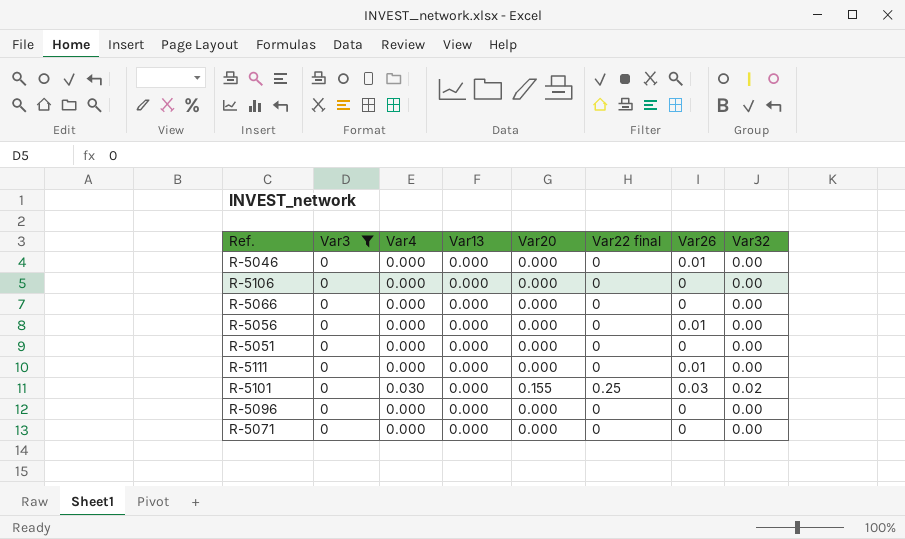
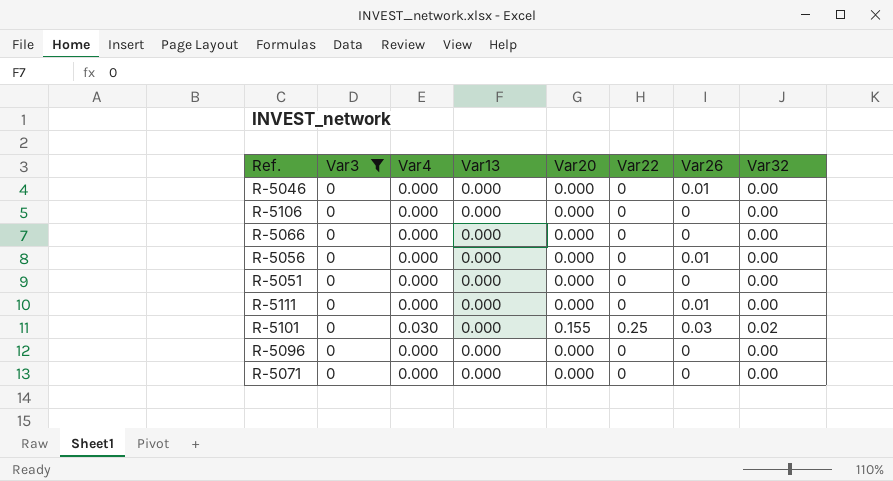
column name: Var22 final -> Var22

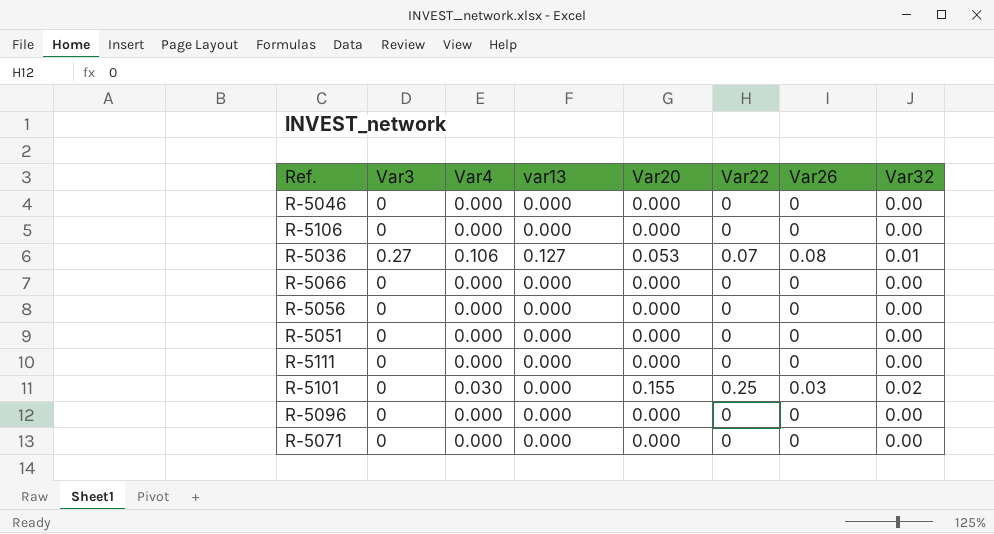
filter: Var3 = 0 -> none
column name: Var13 -> var13
R-5046 | Var26: 0.01 -> 0
R-5056 | Var26: 0.01 -> 0
R-5111 | Var26: 0.01 -> 0

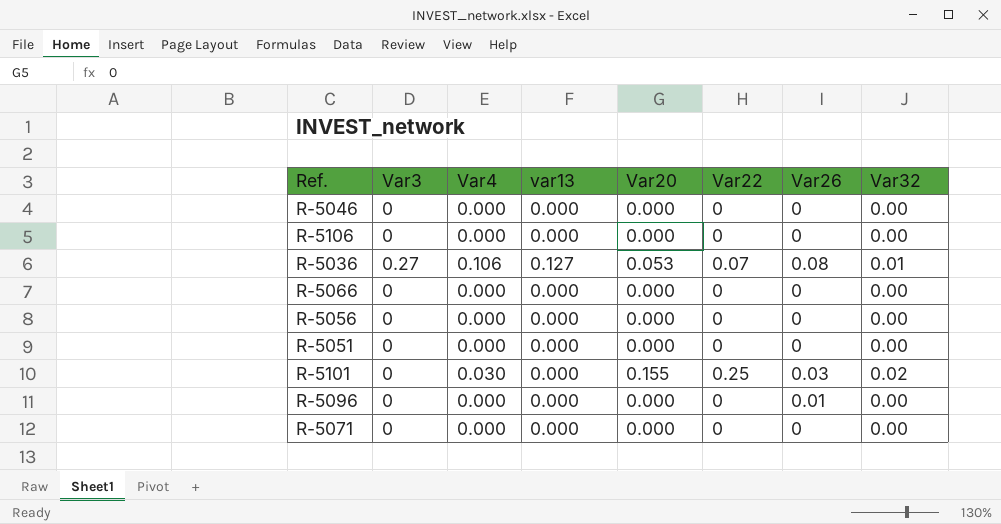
row R-5111: 0 | 0.000 | 0.000 | 0.000 | 0 | 0 | 0.00 -> none
R-5096 | Var26: 0 -> 0.01

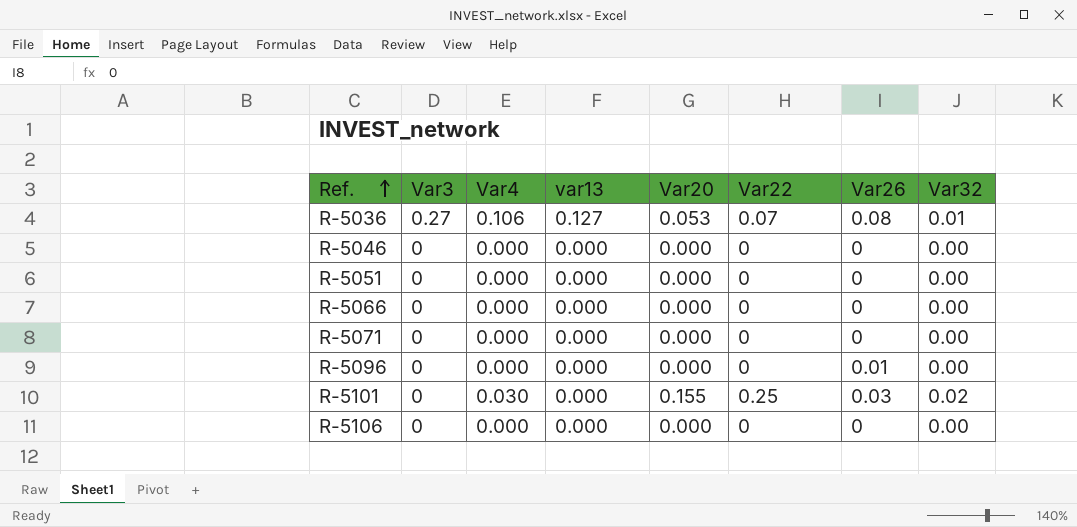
row order: none -> Ref. ascending
row R-5056: 0 | 0.000 | 0.000 | 0.000 | 0 | 0 | 0.00 -> none

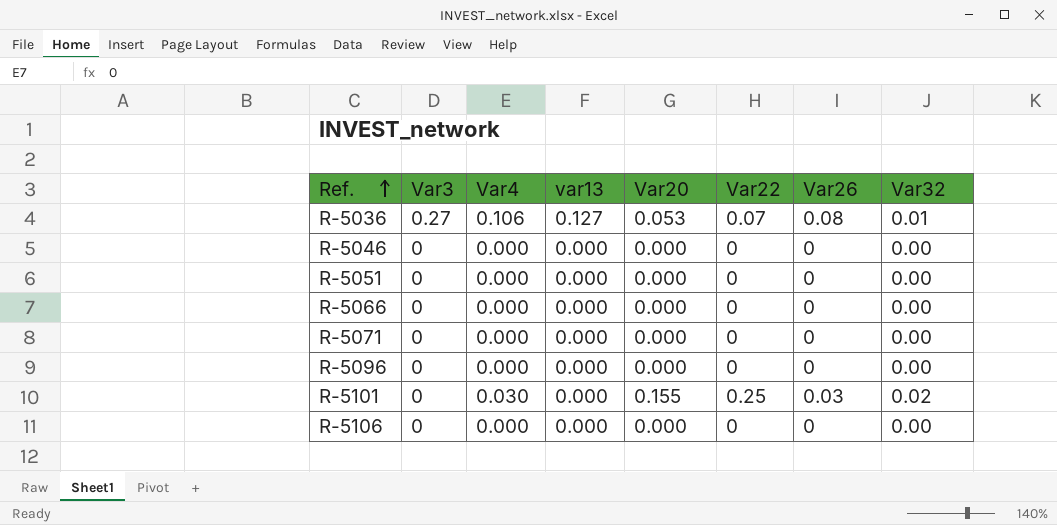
R-5096 | Var26: 0.01 -> 0

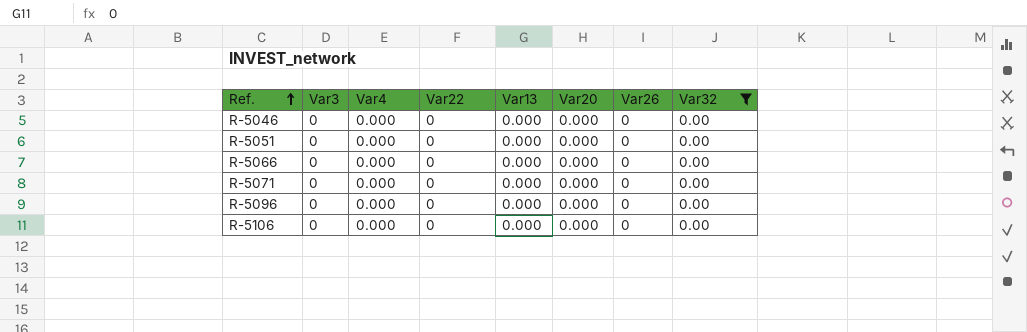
filter: none -> Var32 = 0.00
column Var22 | position: 6 -> 4
column name: var13 -> Var13

